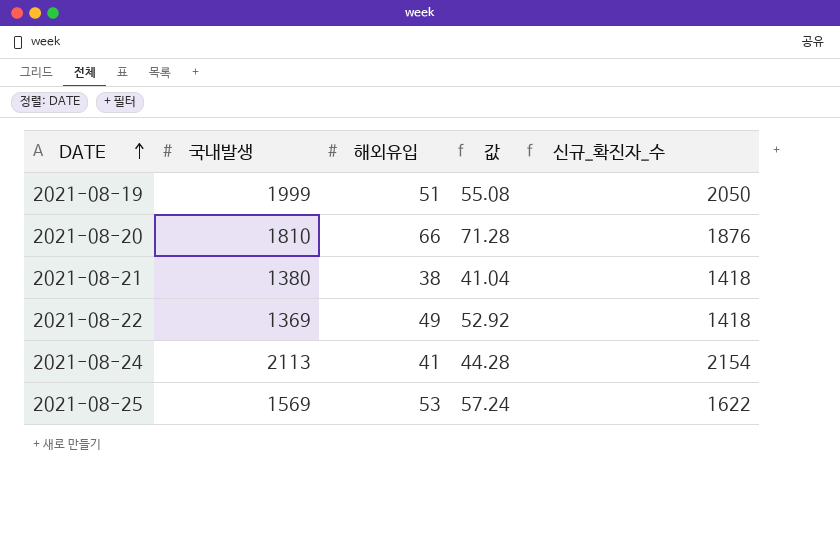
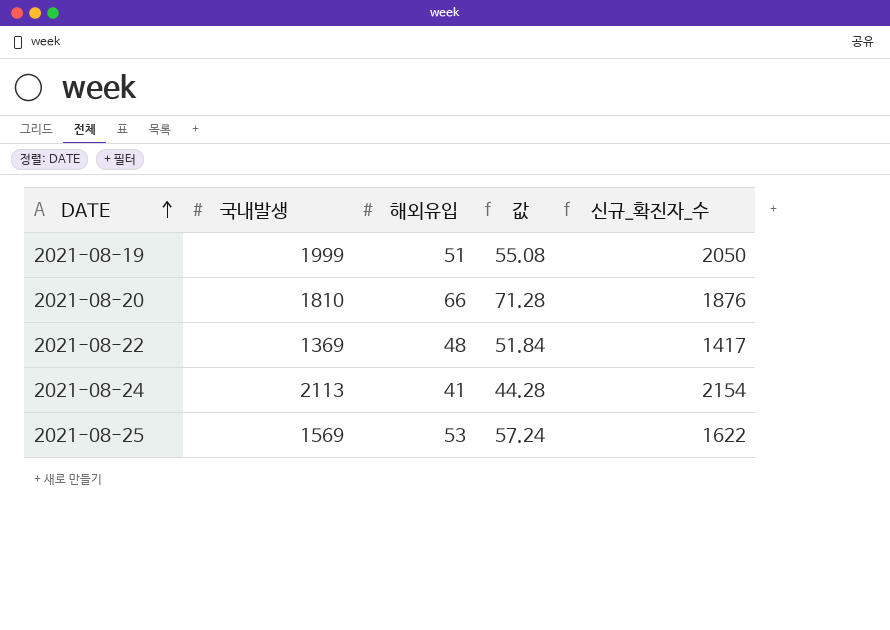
row 2021-08-21: 1380 | 38 | 41.04 | 1418 -> none
2021-08-22 | 해외유입: 49 -> 48
2021-08-22 | 값: 52.92 -> 51.84
2021-08-22 | 신규_확진자_수: 1418 -> 1417

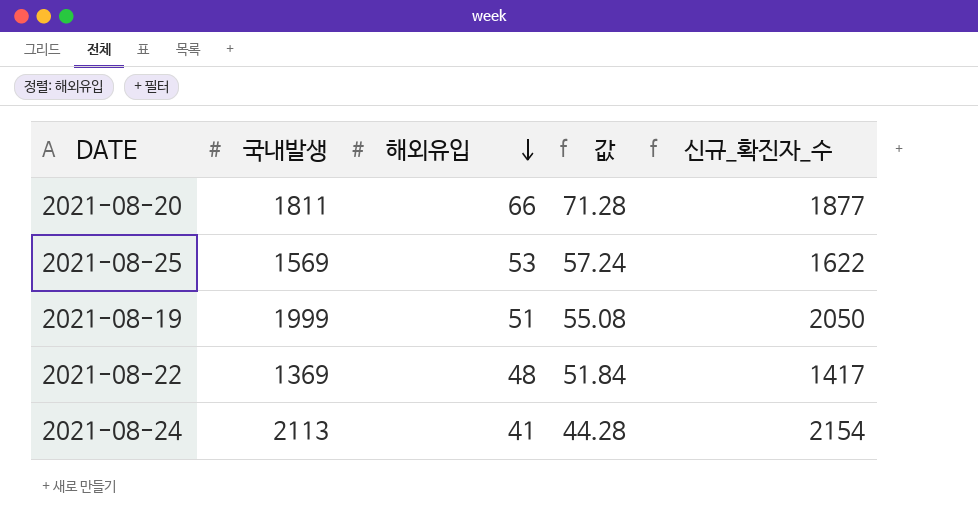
row order: DATE ascending -> 해외유입 descending
2021-08-20 | 국내발생: 1810 -> 1811
2021-08-20 | 신규_확진자_수: 1876 -> 1877

